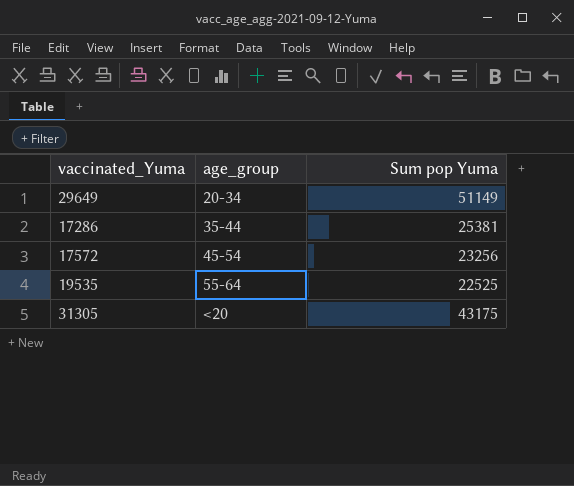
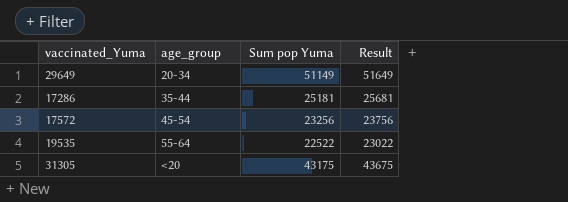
column Result | formula: none -> [Sum pop Yuma] + 500
17286 | Sum pop Yuma: 25381 -> 25181
19535 | Sum pop Yuma: 22525 -> 22522

